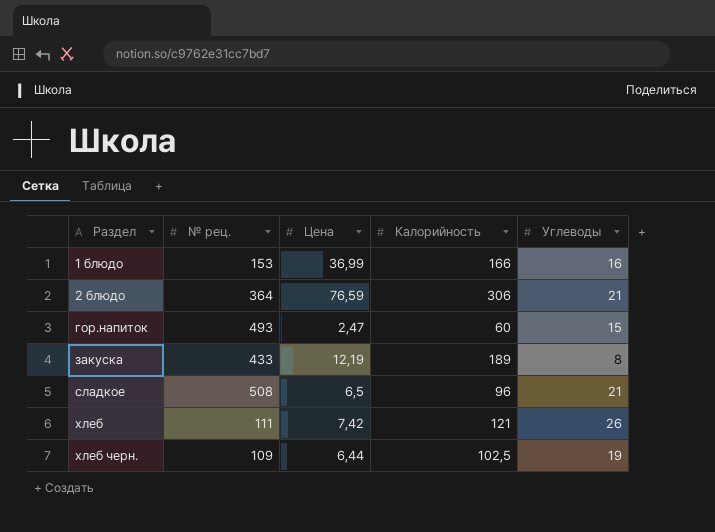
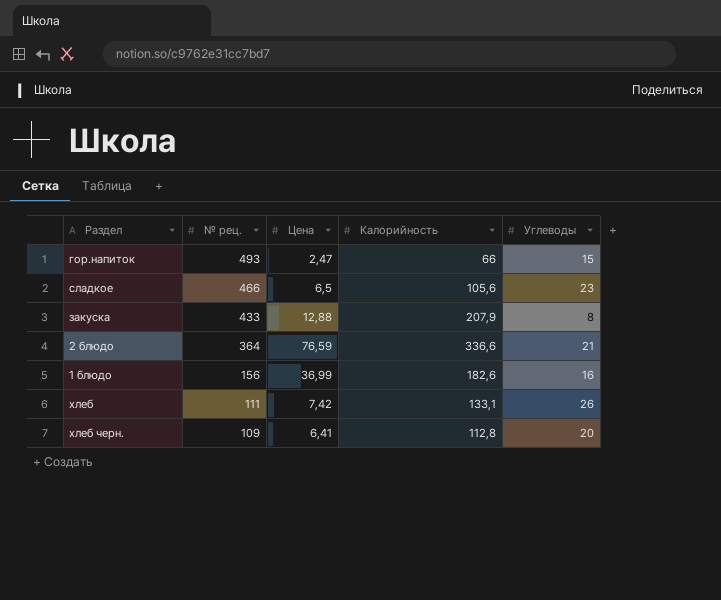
row order: Раздел ascending -> № рец. descending
гор.напиток | Калорийность: 60 -> 66
сладкое | № рец.: 508 -> 466
сладкое | Калорийность: 96 -> 105,6
сладкое | Углеводы: 21 -> 23
закуска | Цена: 12,19 -> 12,88
закуска | Калорийность: 189 -> 207,9
2 блюдо | Калорийность: 306 -> 336,6
1 блюдо | № рец.: 153 -> 156
1 блюдо | Калорийность: 166 -> 182,6
хлеб | Калорийность: 121 -> 133,1
хлеб черн. | Цена: 6,44 -> 6,41
хлеб черн. | Калорийность: 102,5 -> 112,8
хлеб черн. | Углеводы: 19 -> 20

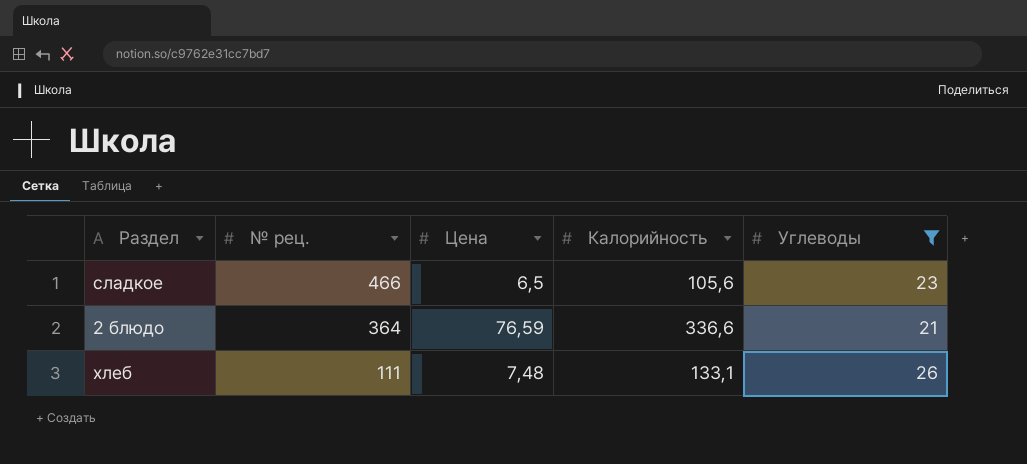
filter: none -> Углеводы >= 21
хлеб | Цена: 7,42 -> 7,48

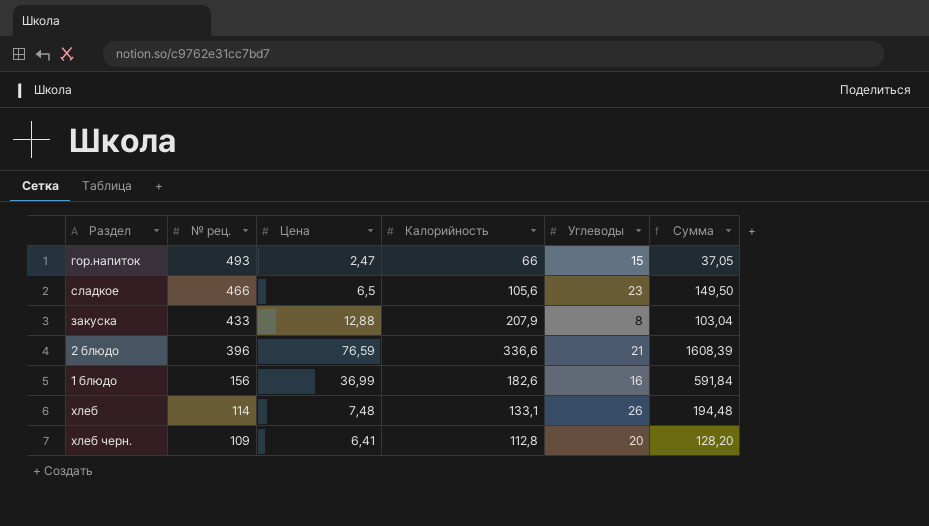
filter: Углеводы >= 21 -> none
column Сумма | formula: none -> [Цена] * [Углеводы]
2 блюдо | № рец.: 364 -> 396
хлеб | № рец.: 111 -> 114

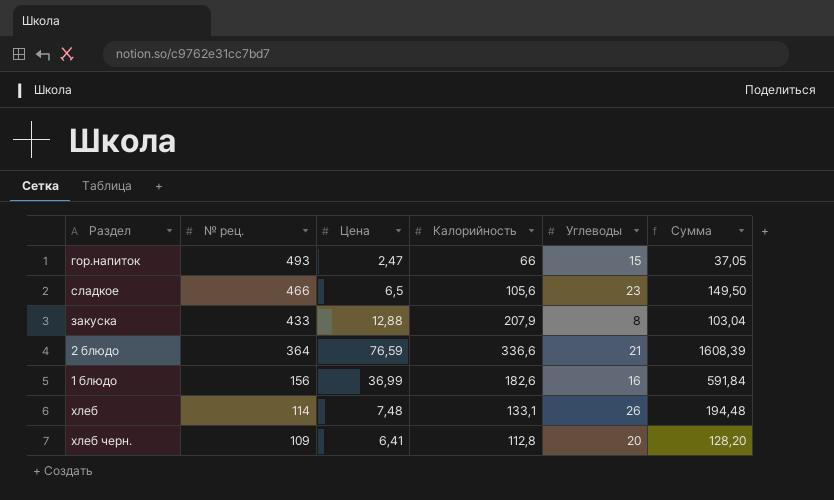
2 блюдо | № рец.: 396 -> 364

